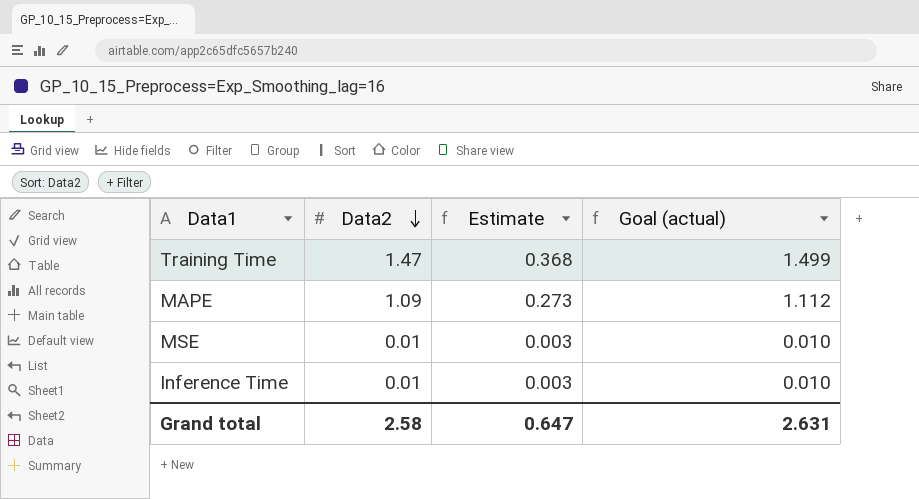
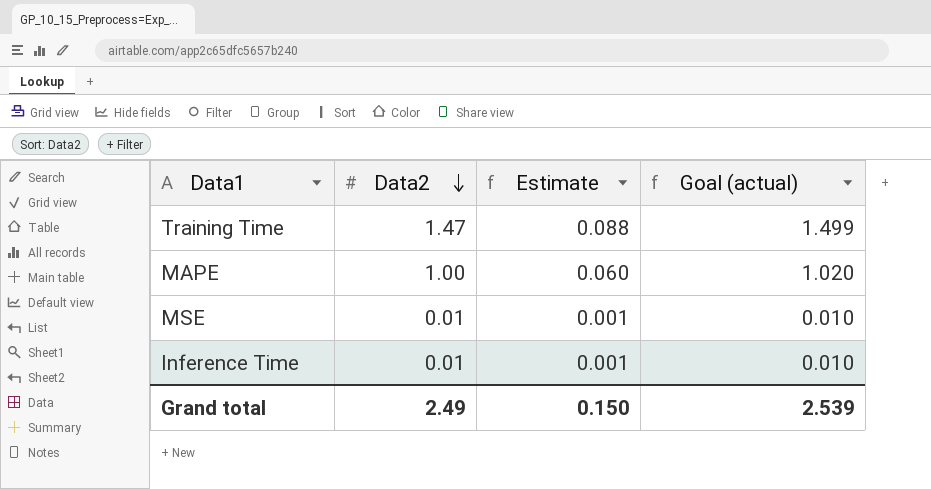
column Estimate | formula: [Data2] * 0.25 -> [Data2] * 0.06
MAPE | Data2: 1.09 -> 1.00
MAPE | Goal (actual): 1.112 -> 1.020
Grand total | Data2: 2.58 -> 2.49
Grand total | Estimate: 0.647 -> 0.150
Grand total | Goal (actual): 2.631 -> 2.539

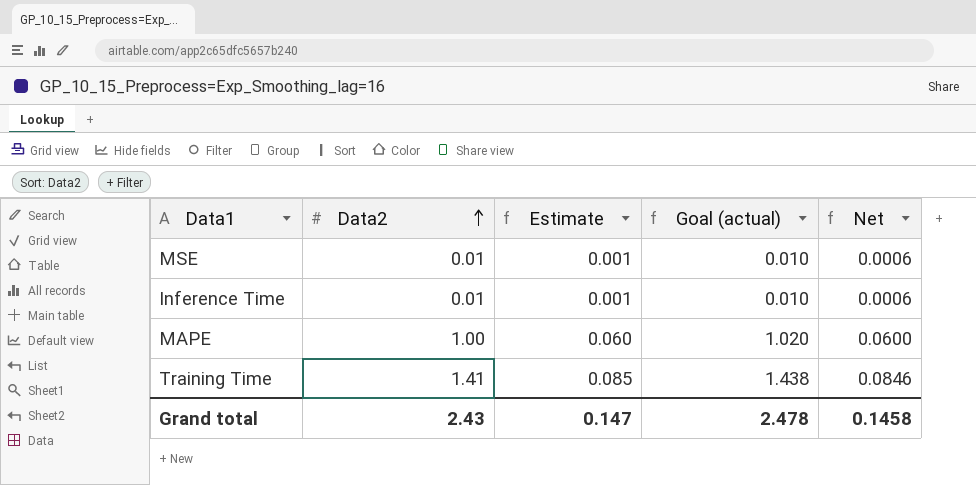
row order: Data2 descending -> Data2 ascending
column Net | formula: none -> [Data2] * 0.06
Training Time | Data2: 1.47 -> 1.41
Training Time | Estimate: 0.088 -> 0.085
Training Time | Goal (actual): 1.499 -> 1.438
Grand total | Data2: 2.49 -> 2.43
Grand total | Estimate: 0.150 -> 0.147
Grand total | Goal (actual): 2.539 -> 2.478

